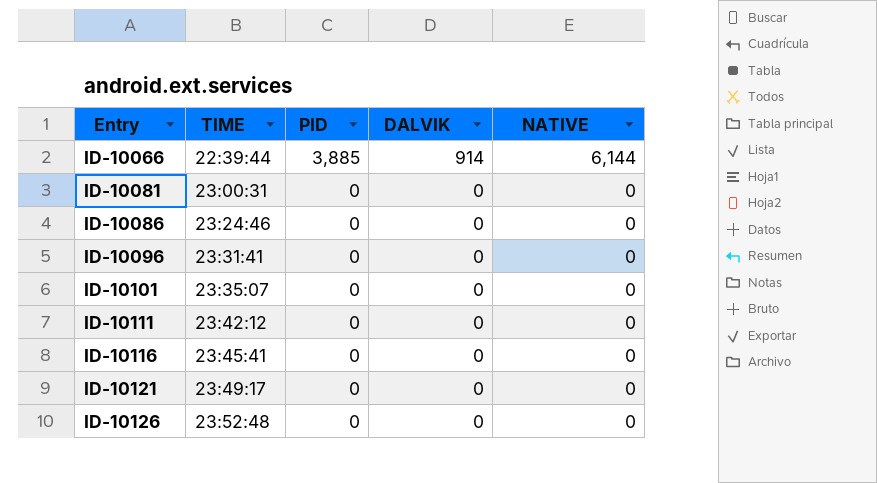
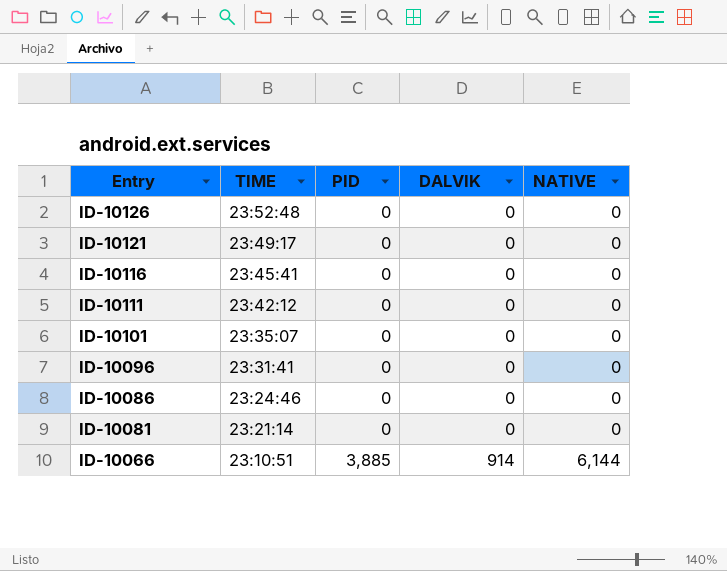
row order: Entry ascending -> Entry descending
ID-10081 | TIME: 23:00:31 -> 23:21:14
ID-10066 | TIME: 22:39:44 -> 23:10:51

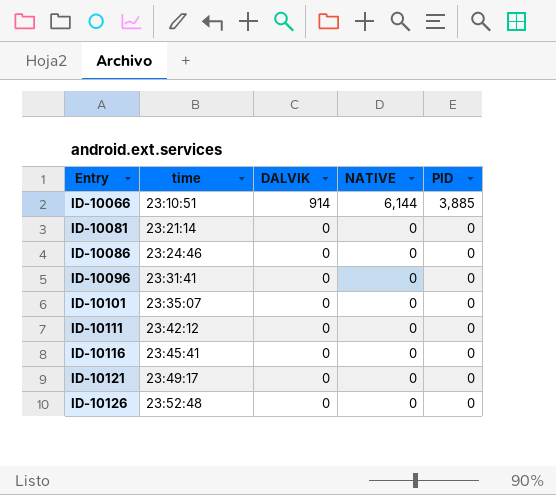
row order: Entry descending -> Entry ascending
column name: TIME -> time
column PID | position: 3 -> 5

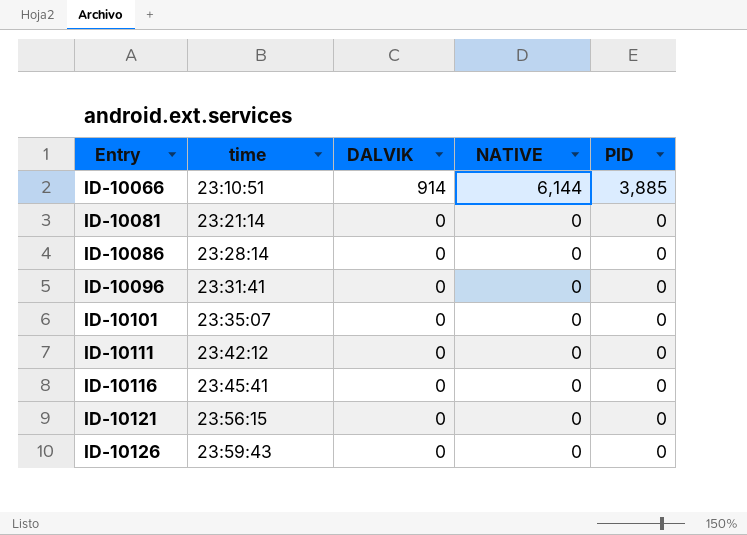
ID-10086 | time: 23:24:46 -> 23:28:14
ID-10121 | time: 23:49:17 -> 23:56:15
ID-10126 | time: 23:52:48 -> 23:59:43

